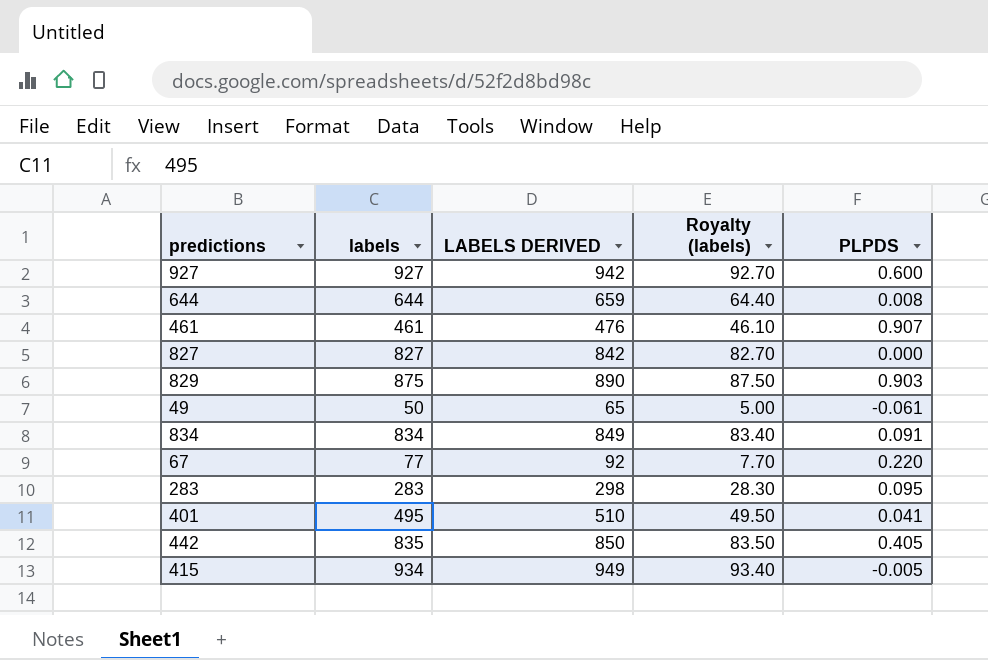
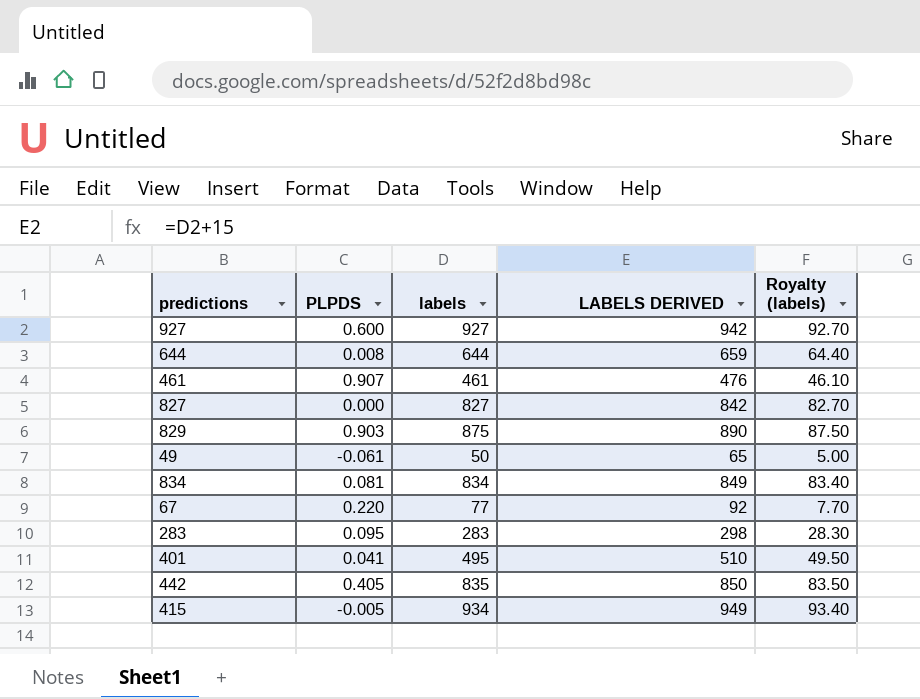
column PLPDS | position: 5 -> 2
834 | PLPDS: 0.091 -> 0.081

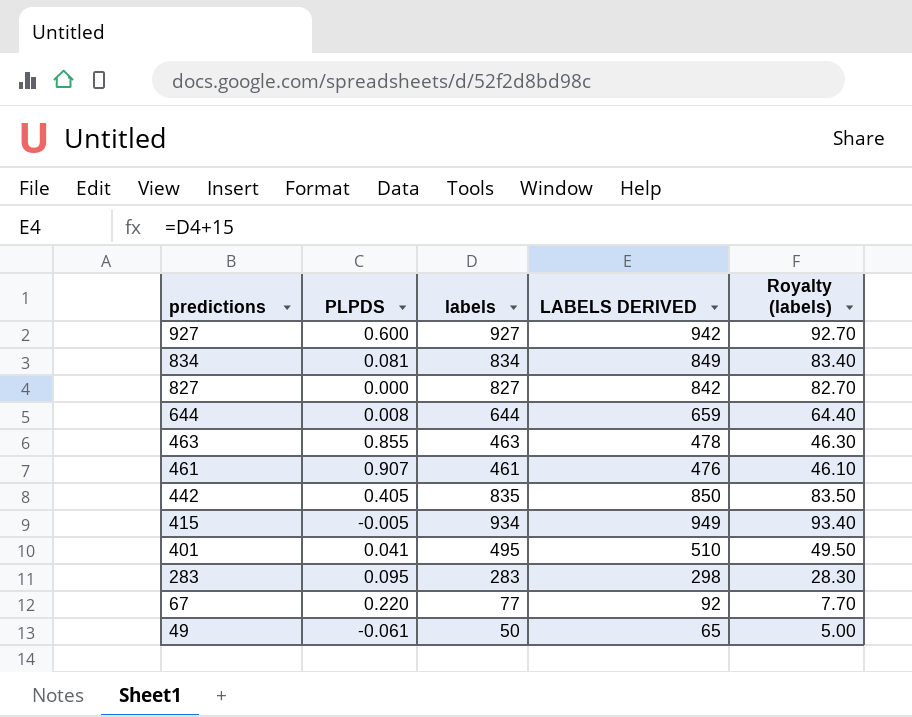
row order: none -> predictions descending
row 829: 0.903 | 875 | 890 | 87.50 -> none
row 463: none -> 0.855 | 463 | 478 | 46.30

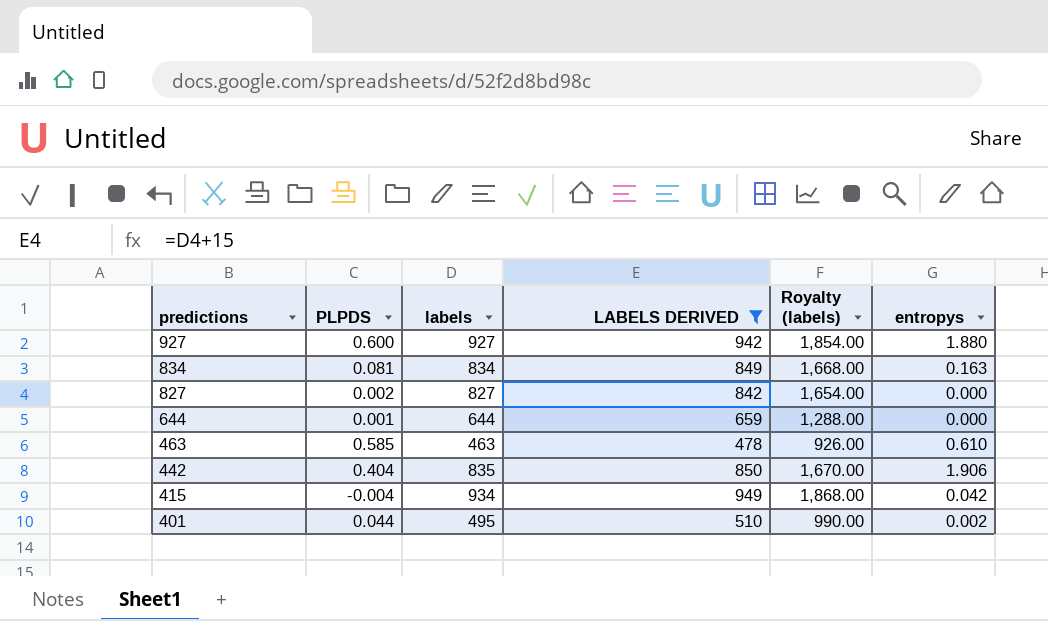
filter: none -> LABELS DERIVED >= 478
column Royalty (labels) | formula: [labels] * 0.1 -> [labels] * 2
column entropys | position: none -> 6
827 | PLPDS: 0.000 -> 0.002
644 | PLPDS: 0.008 -> 0.001
463 | PLPDS: 0.855 -> 0.585
442 | PLPDS: 0.405 -> 0.404
415 | PLPDS: -0.005 -> -0.004
401 | PLPDS: 0.041 -> 0.044

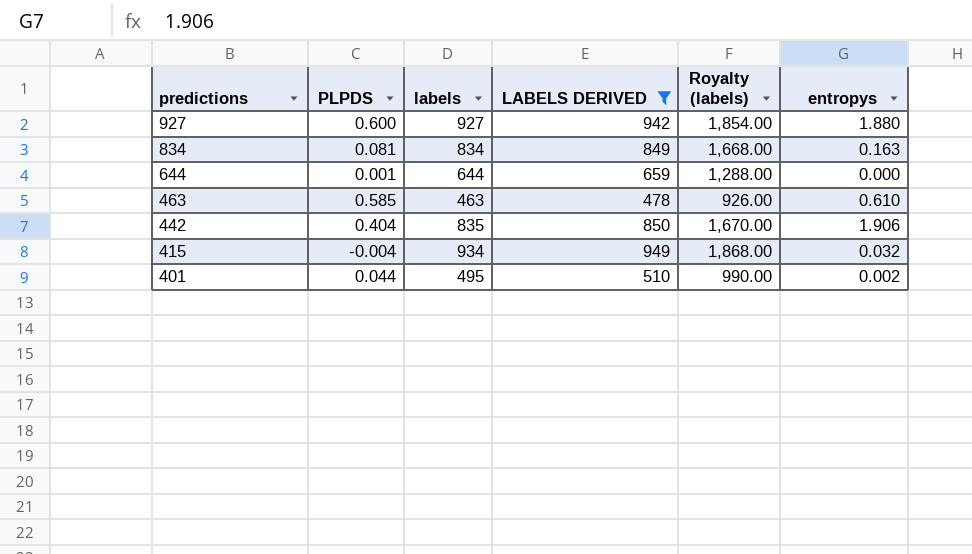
row 827: 0.002 | 827 | 842 | 1,654.00 | 0.000 -> none
415 | entropys: 0.042 -> 0.032

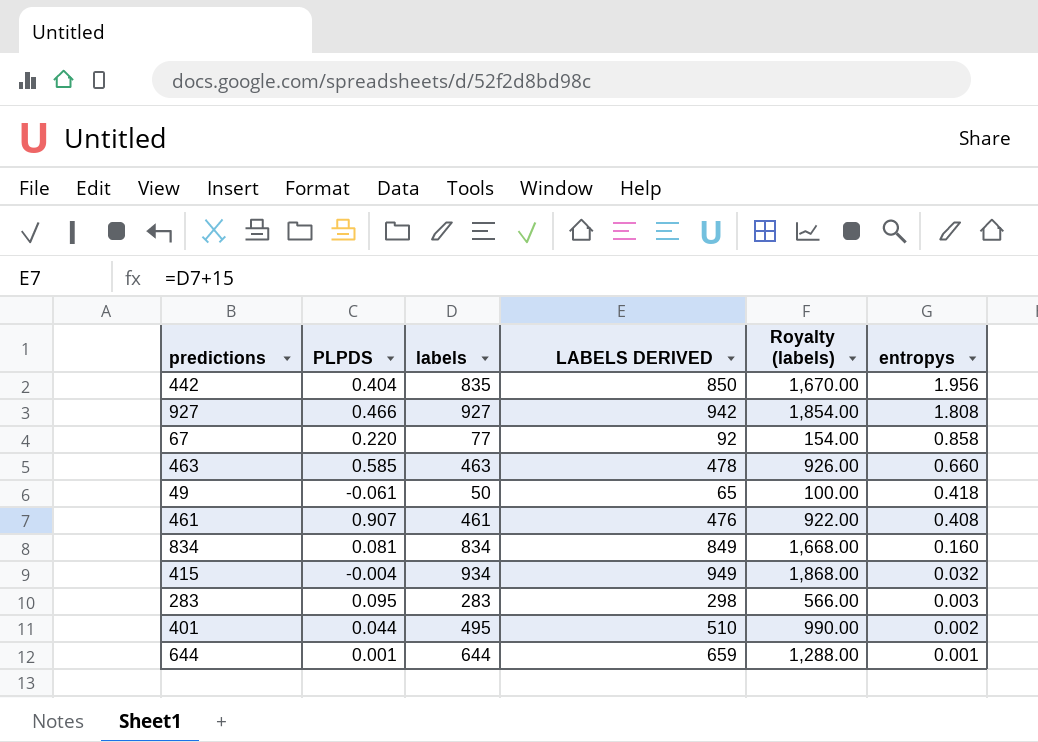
filter: LABELS DERIVED >= 478 -> none
row order: predictions descending -> entropys descending
442 | entropys: 1.906 -> 1.956
927 | PLPDS: 0.600 -> 0.466
927 | entropys: 1.880 -> 1.808
463 | entropys: 0.610 -> 0.660
834 | entropys: 0.163 -> 0.160
644 | entropys: 0.000 -> 0.001

